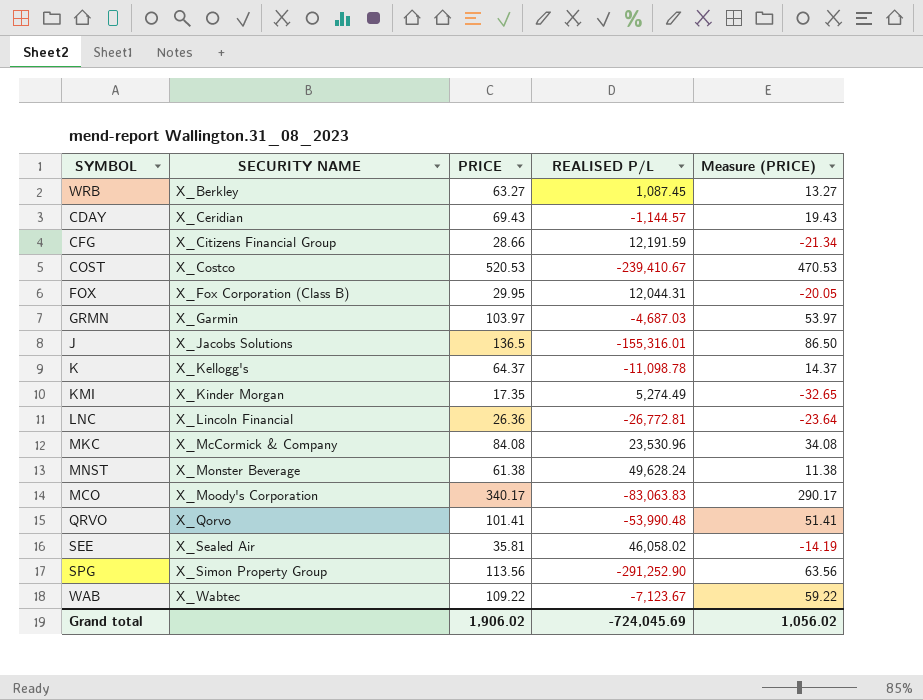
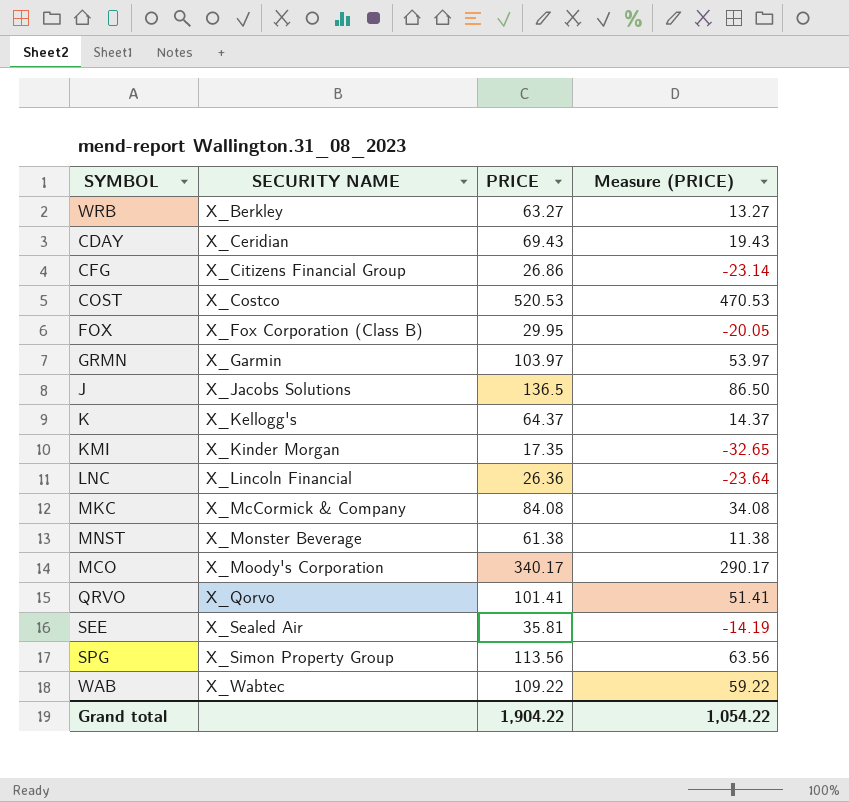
column REALISED P/L | position: 4 -> none
CFG | PRICE: 28.66 -> 26.86
CFG | Measure (PRICE): -21.34 -> -23.14
Grand total | PRICE: 1,906.02 -> 1,904.22
Grand total | Measure (PRICE): 1,056.02 -> 1,054.22

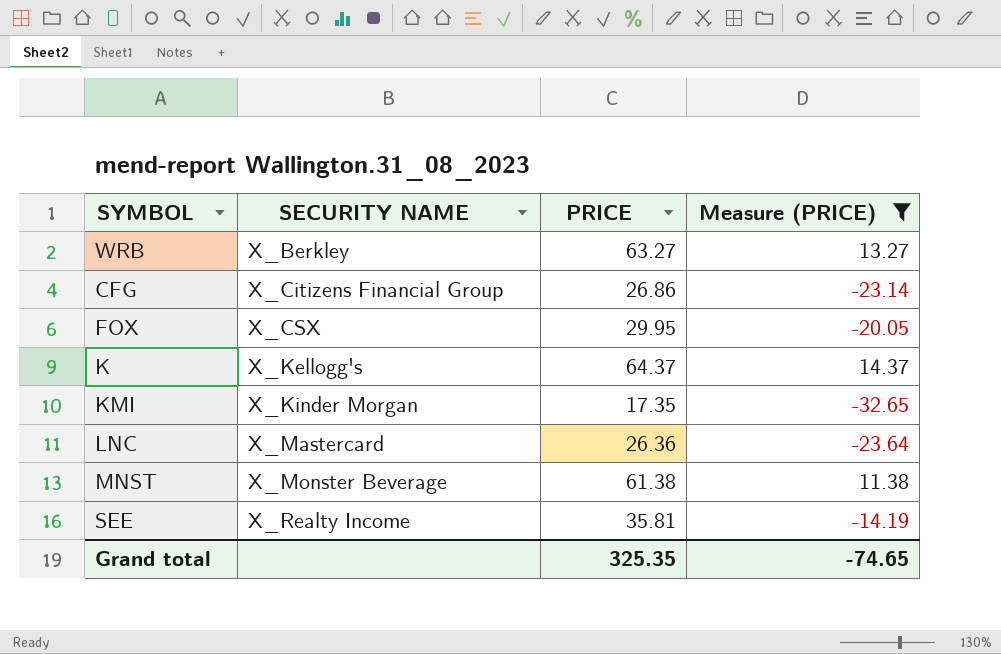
filter: none -> Measure (PRICE) <= 14.37
FOX | SECURITY NAME: X_Fox Corporation (Class B) -> X_CSX
LNC | SECURITY NAME: X_Lincoln Financial -> X_Mastercard
SEE | SECURITY NAME: X_Sealed Air -> X_Realty Income
Grand total | PRICE: 1,904.22 -> 325.35
Grand total | Measure (PRICE): 1,054.22 -> -74.65

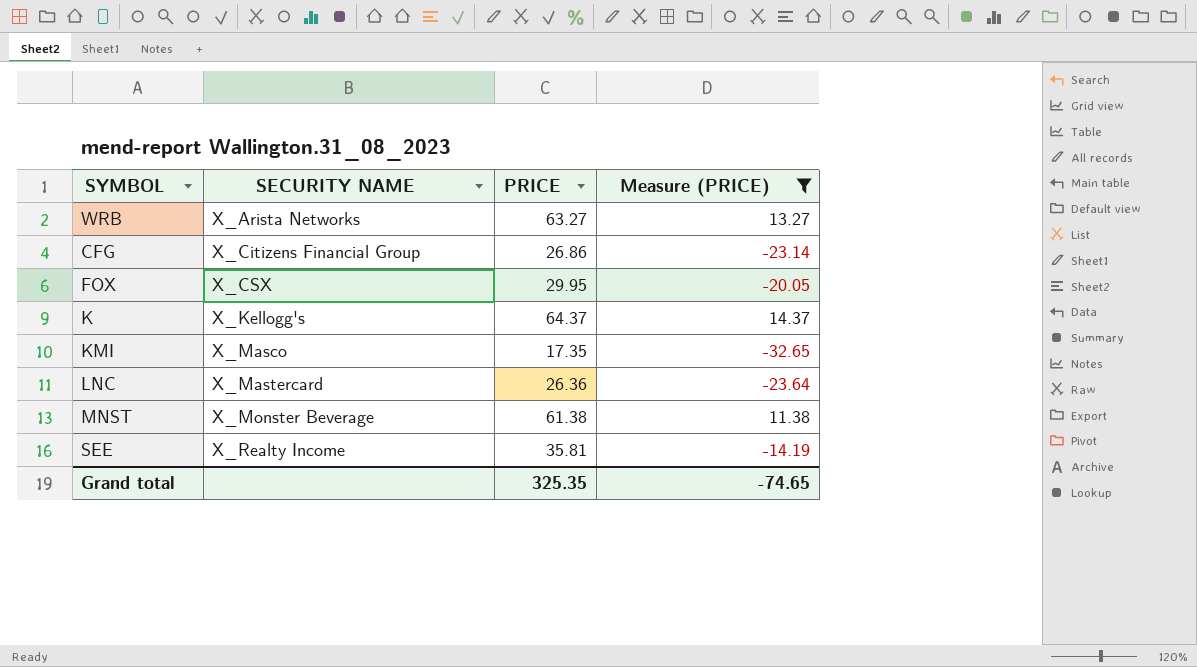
WRB | SECURITY NAME: X_Berkley -> X_Arista Networks
KMI | SECURITY NAME: X_Kinder Morgan -> X_Masco

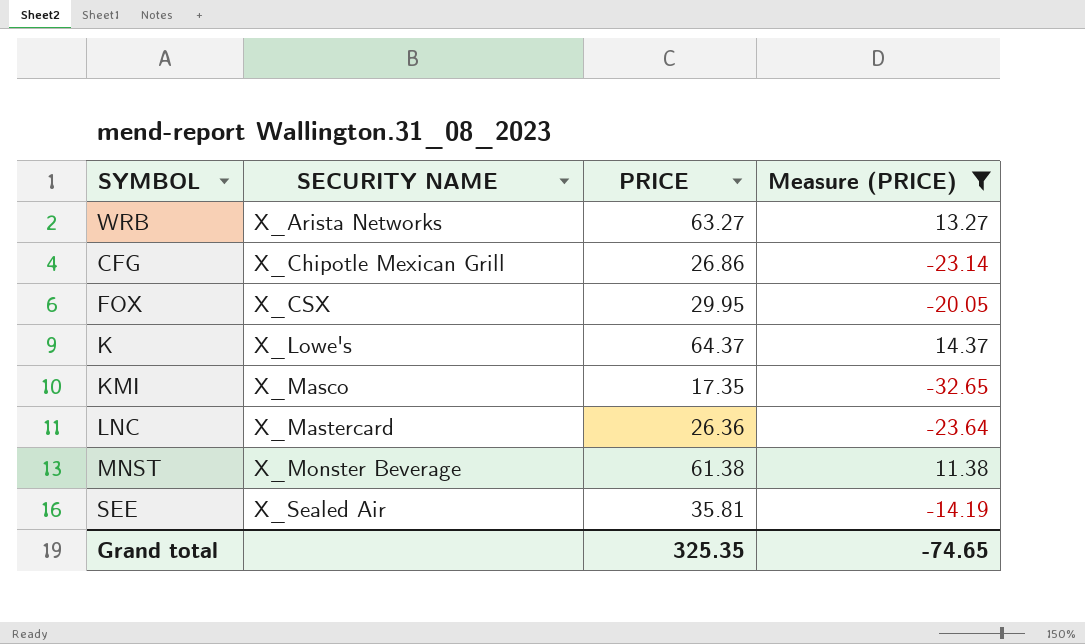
CFG | SECURITY NAME: X_Citizens Financial Group -> X_Chipotle Mexican Grill
K | SECURITY NAME: X_Kellogg's -> X_Lowe's
SEE | SECURITY NAME: X_Realty Income -> X_Sealed Air

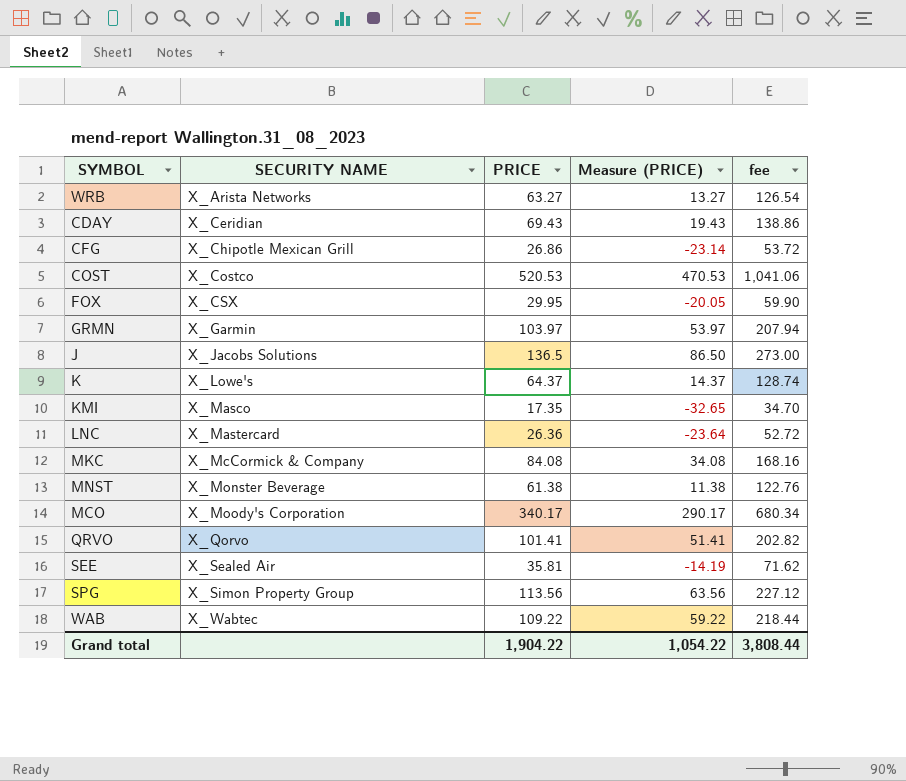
filter: Measure (PRICE) <= 14.37 -> none
column fee | formula: none -> [PRICE] * 2
Grand total | PRICE: 325.35 -> 1,904.22
Grand total | Measure (PRICE): -74.65 -> 1,054.22

